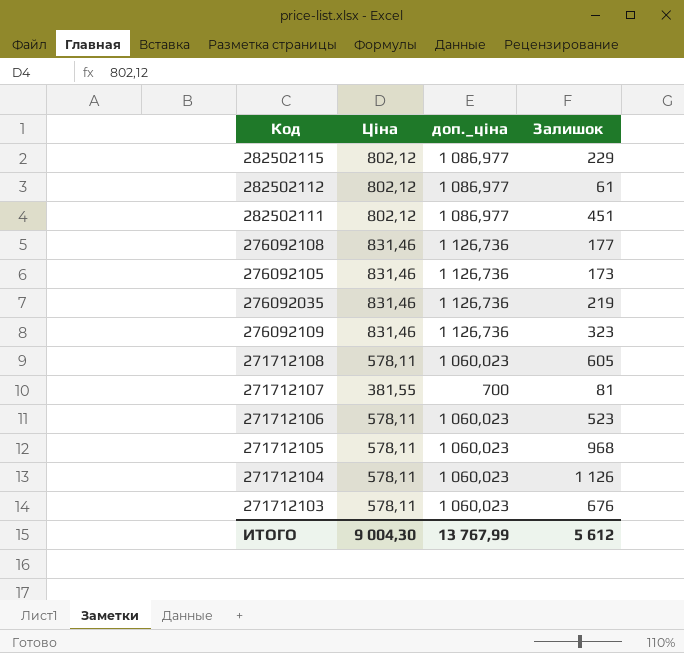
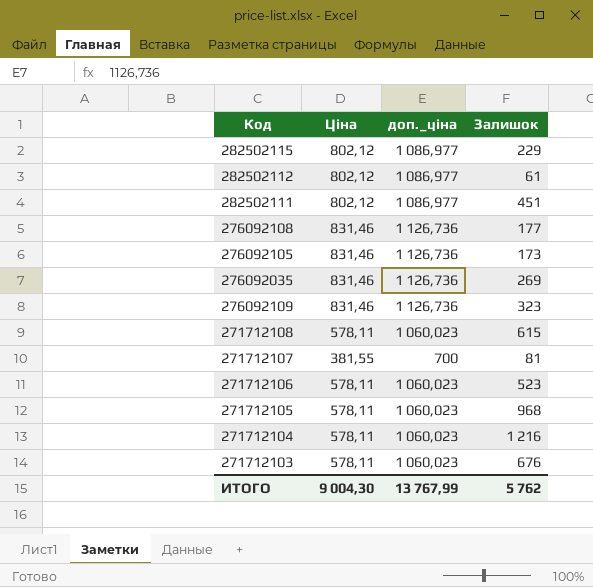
276092035 | Залишок: 219 -> 269
271712108 | Залишок: 605 -> 615
271712104 | Залишок: 1 126 -> 1 216
ИТОГО | Залишок: 5 612 -> 5 762

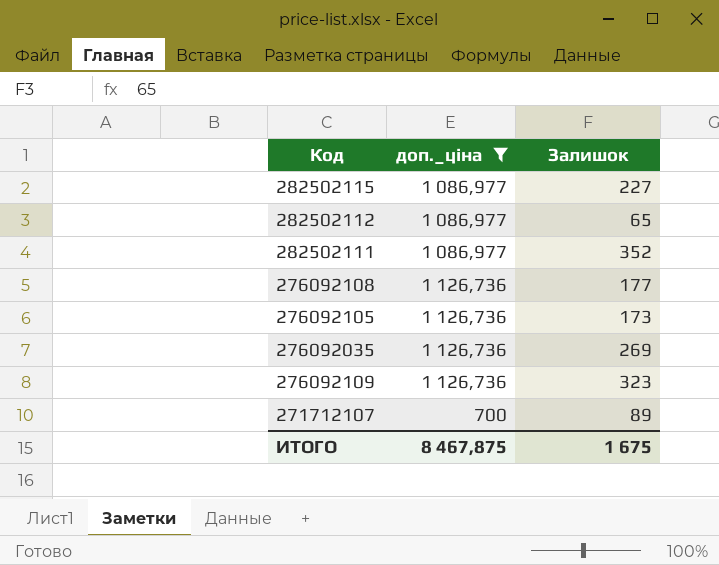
filter: none -> доп._ціна != 1 060,023
column Ціна | position: 2 -> none
282502115 | Залишок: 229 -> 227
282502112 | Залишок: 61 -> 65
282502111 | Залишок: 451 -> 352
271712107 | Залишок: 81 -> 89
ИТОГО | доп._ціна: 13 767,99 -> 8 467,875
ИТОГО | Залишок: 5 762 -> 1 675

